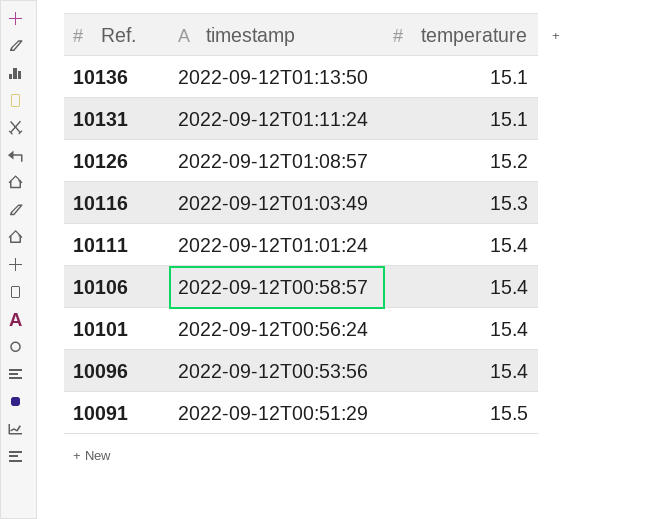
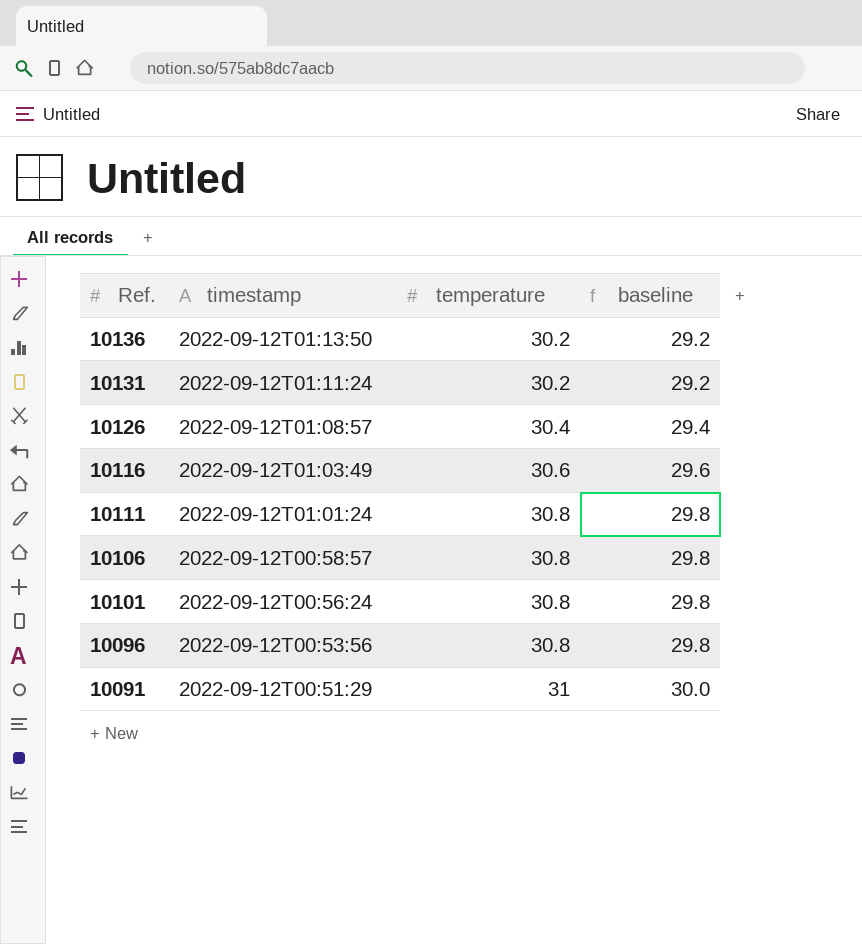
column baseline | formula: none -> [temperature] - 1
10136 | temperature: 15.1 -> 30.2
10131 | temperature: 15.1 -> 30.2
10126 | temperature: 15.2 -> 30.4
10116 | temperature: 15.3 -> 30.6
10111 | temperature: 15.4 -> 30.8
10106 | temperature: 15.4 -> 30.8
10101 | temperature: 15.4 -> 30.8
10096 | temperature: 15.4 -> 30.8
10091 | temperature: 15.5 -> 31

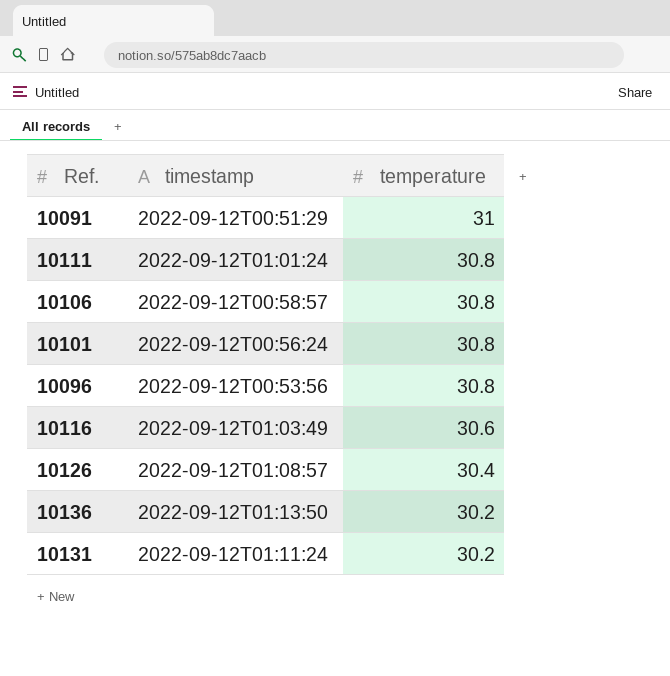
row order: Ref. descending -> temperature descending
column baseline | formula: [temperature] - 1 -> none

